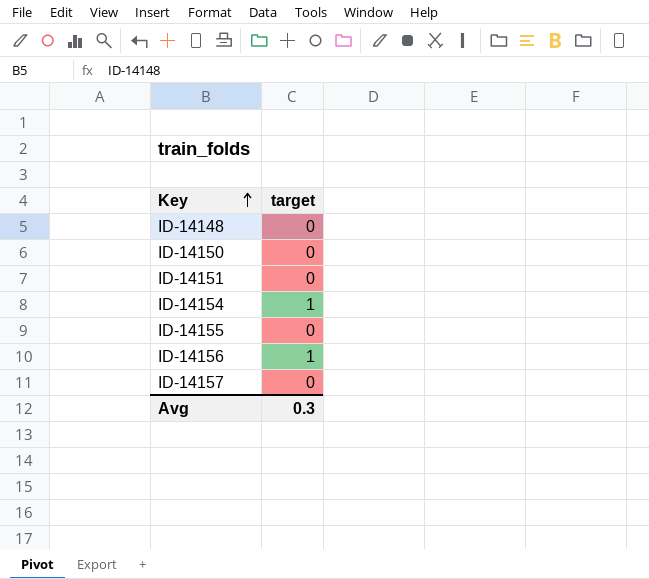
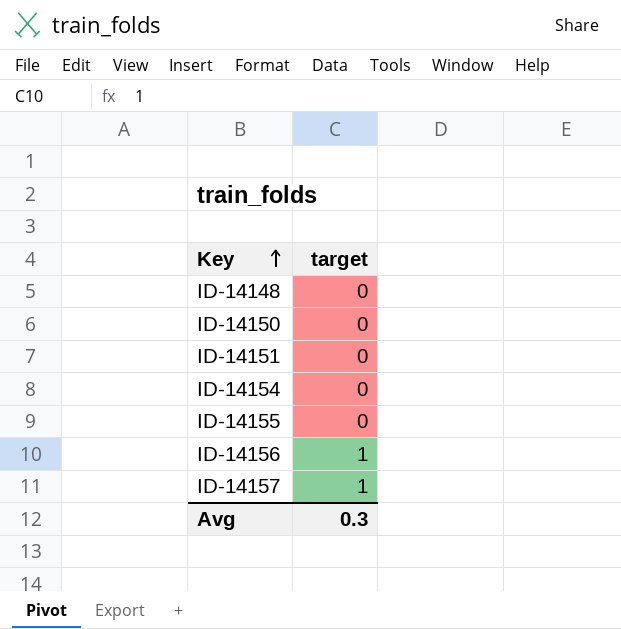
ID-14154 | target: 1 -> 0
ID-14157 | target: 0 -> 1

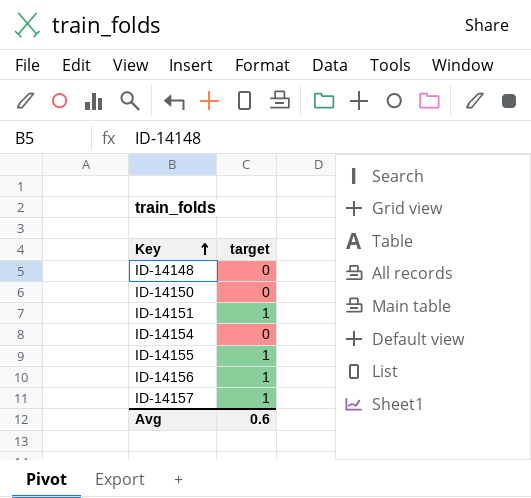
ID-14151 | target: 0 -> 1
ID-14155 | target: 0 -> 1
Avg | target: 0.3 -> 0.6

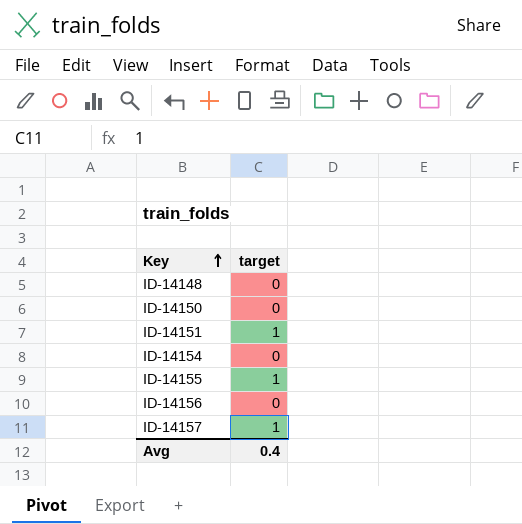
ID-14156 | target: 1 -> 0
Avg | target: 0.6 -> 0.4

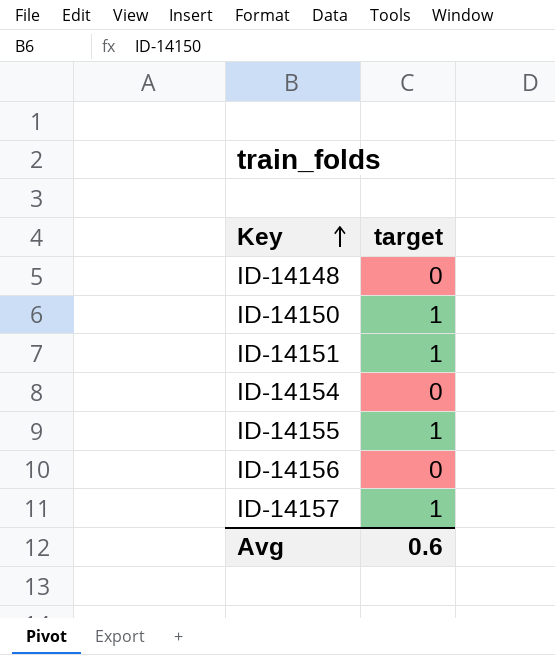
ID-14150 | target: 0 -> 1
Avg | target: 0.4 -> 0.6

